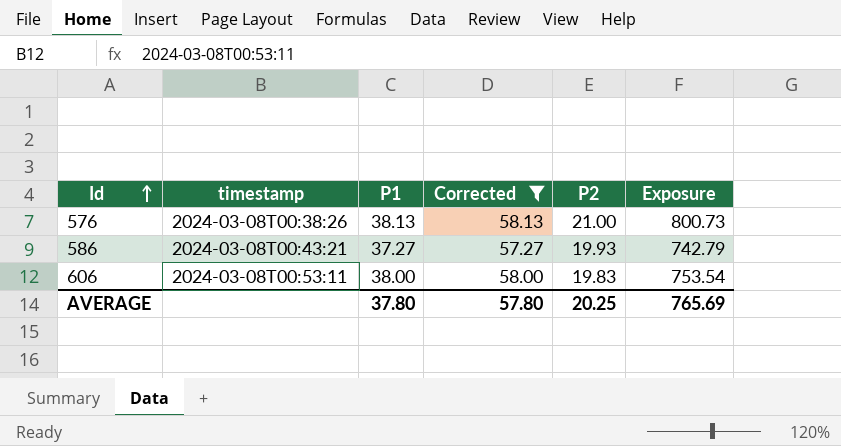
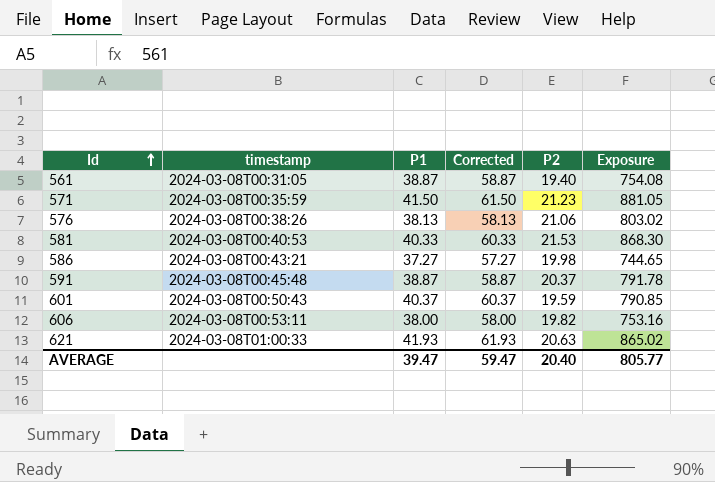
filter: Corrected <= 58.13 -> none
576 | P2: 21.00 -> 21.06
576 | Exposure: 800.73 -> 803.02
586 | P2: 19.93 -> 19.98
586 | Exposure: 742.79 -> 744.65
606 | P2: 19.83 -> 19.82
606 | Exposure: 753.54 -> 753.16
AVERAGE | P1: 37.80 -> 39.47
AVERAGE | Corrected: 57.80 -> 59.47
AVERAGE | P2: 20.25 -> 20.40
AVERAGE | Exposure: 765.69 -> 805.77

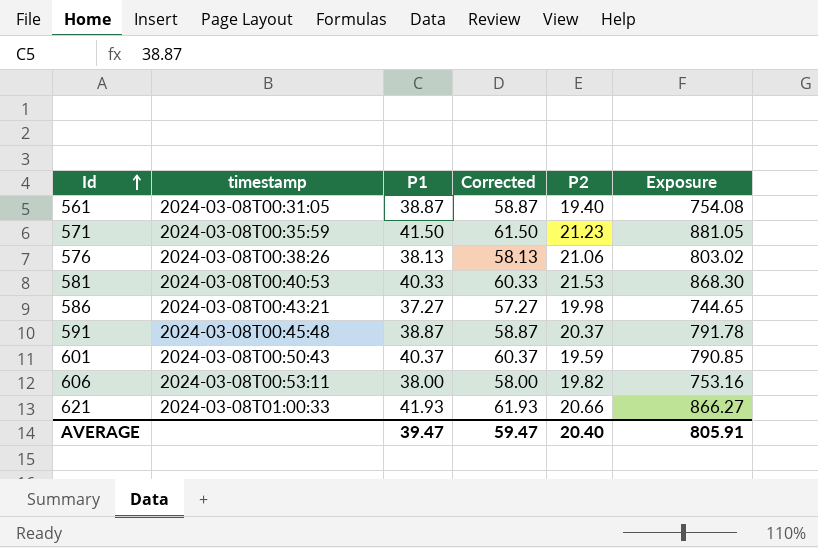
621 | P2: 20.63 -> 20.66
621 | Exposure: 865.02 -> 866.27
AVERAGE | Exposure: 805.77 -> 805.91

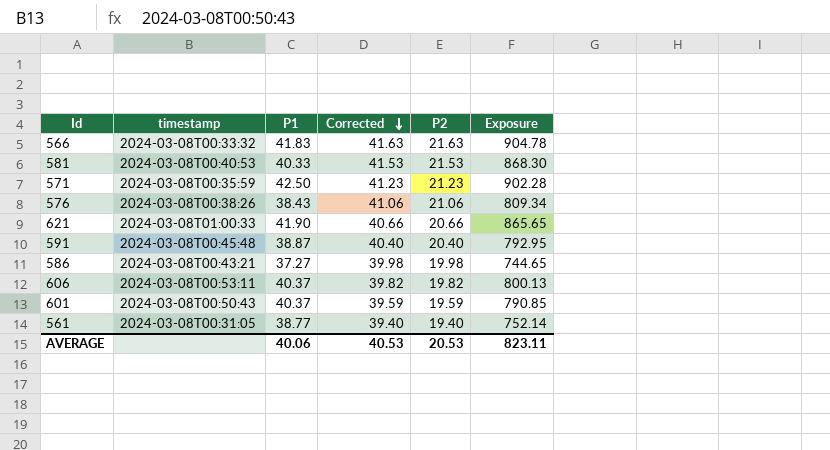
row order: Id ascending -> Corrected descending
column Corrected | formula: [P1] + 20 -> [P2] + 20
row 566: none -> 2024-03-08T00:33:32 | 41.83 | 41.63 | 21.63 | 904.78
571 | P1: 41.50 -> 42.50
571 | Exposure: 881.05 -> 902.28
576 | P1: 38.13 -> 38.43
576 | Exposure: 803.02 -> 809.34
621 | P1: 41.93 -> 41.90
621 | Exposure: 866.27 -> 865.65
591 | P2: 20.37 -> 20.40
591 | Exposure: 791.78 -> 792.95
606 | P1: 38.00 -> 40.37
606 | Exposure: 753.16 -> 800.13
561 | P1: 38.87 -> 38.77
561 | Exposure: 754.08 -> 752.14
AVERAGE | P1: 39.47 -> 40.06
AVERAGE | Corrected: 59.47 -> 40.53
AVERAGE | P2: 20.40 -> 20.53
AVERAGE | Exposure: 805.91 -> 823.11

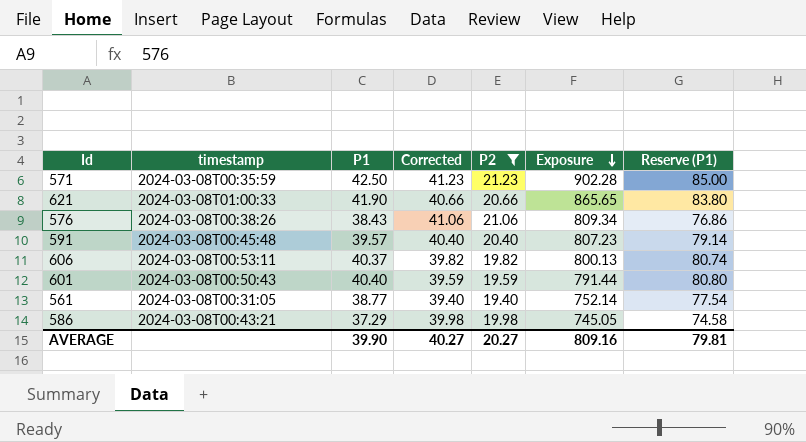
filter: none -> P2 <= 21.23
row order: Corrected descending -> Exposure descending
column Reserve (P1) | formula: none -> [P1] * 2
591 | P1: 38.87 -> 39.57
591 | Exposure: 792.95 -> 807.23
601 | P1: 40.37 -> 40.40
601 | Exposure: 790.85 -> 791.44
586 | P1: 37.27 -> 37.29
586 | Exposure: 744.65 -> 745.05
AVERAGE | P1: 40.06 -> 39.90
AVERAGE | Corrected: 40.53 -> 40.27
AVERAGE | P2: 20.53 -> 20.27
AVERAGE | Exposure: 823.11 -> 809.16

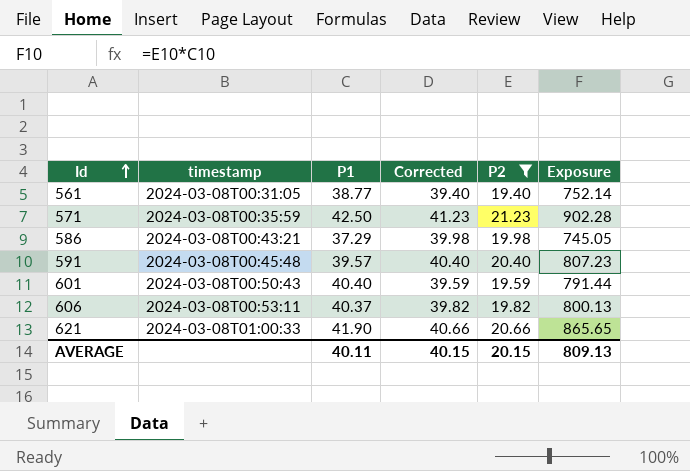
row order: Exposure descending -> Id ascending
column Reserve (P1) | formula: [P1] * 2 -> none
row 576: 2024-03-08T00:38:26 | 38.43 | 41.06 | 21.06 | 809.34 | 76.86 -> none
AVERAGE | P1: 39.90 -> 40.11
AVERAGE | Corrected: 40.27 -> 40.15
AVERAGE | P2: 20.27 -> 20.15
AVERAGE | Exposure: 809.16 -> 809.13

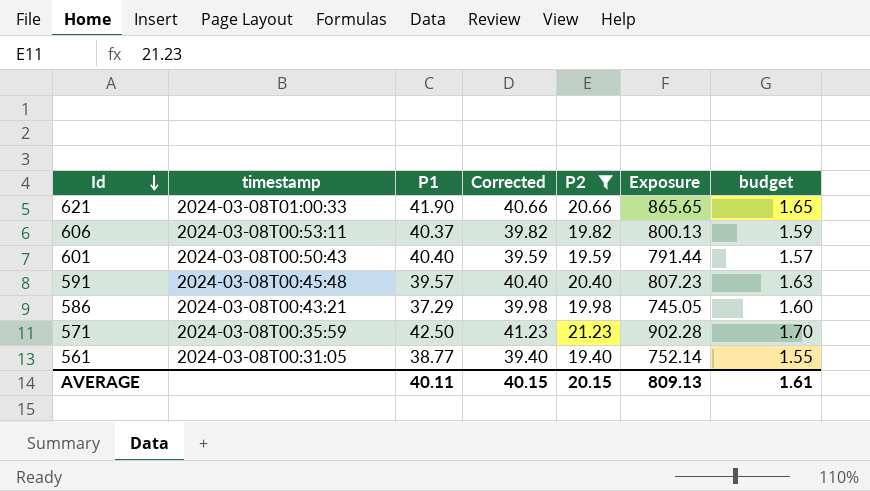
row order: Id ascending -> Id descending
column budget | formula: none -> [P2] * 0.08

